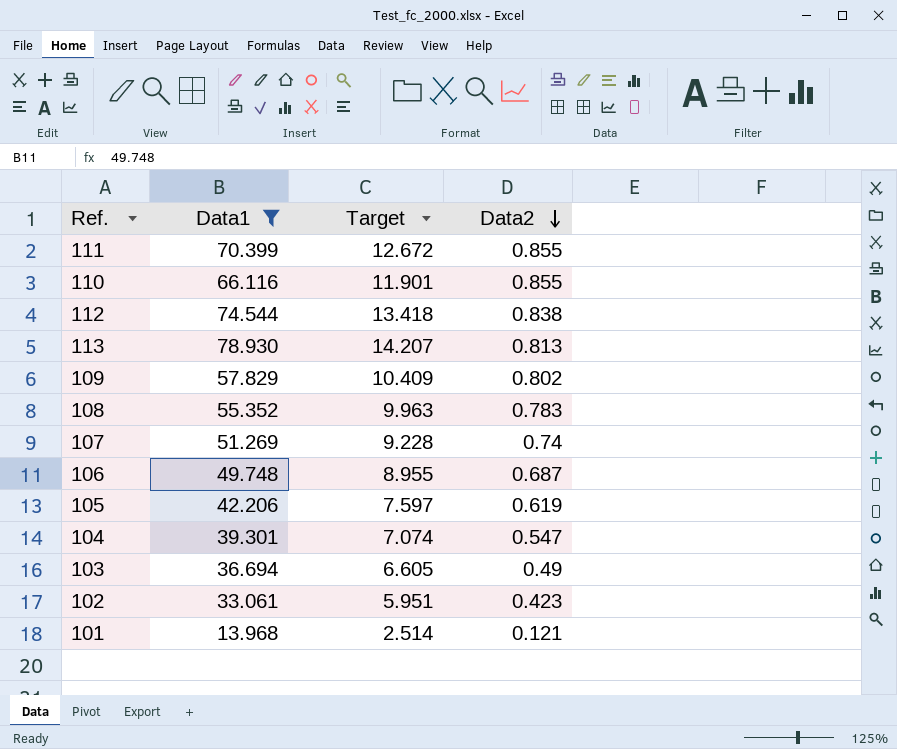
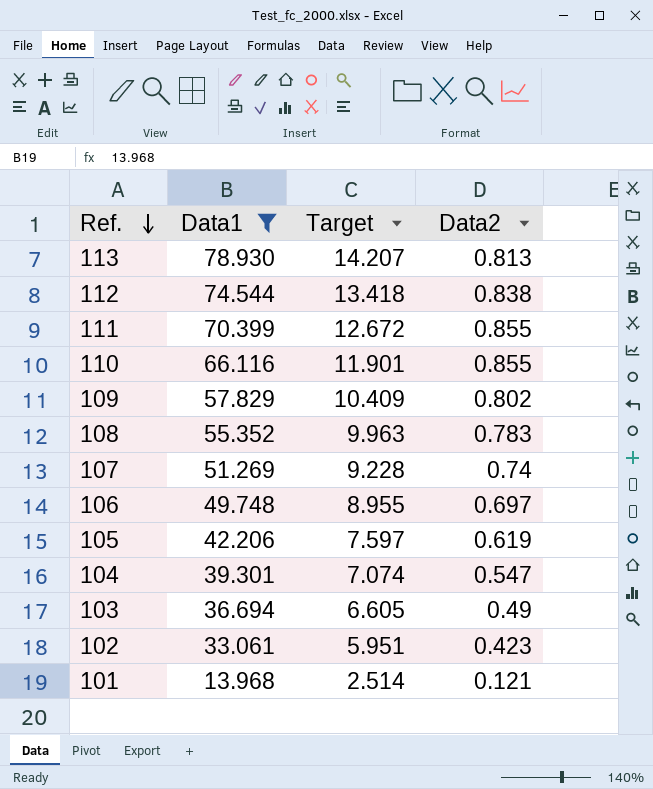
row order: Data2 descending -> Ref. descending
106 | Data2: 0.687 -> 0.697

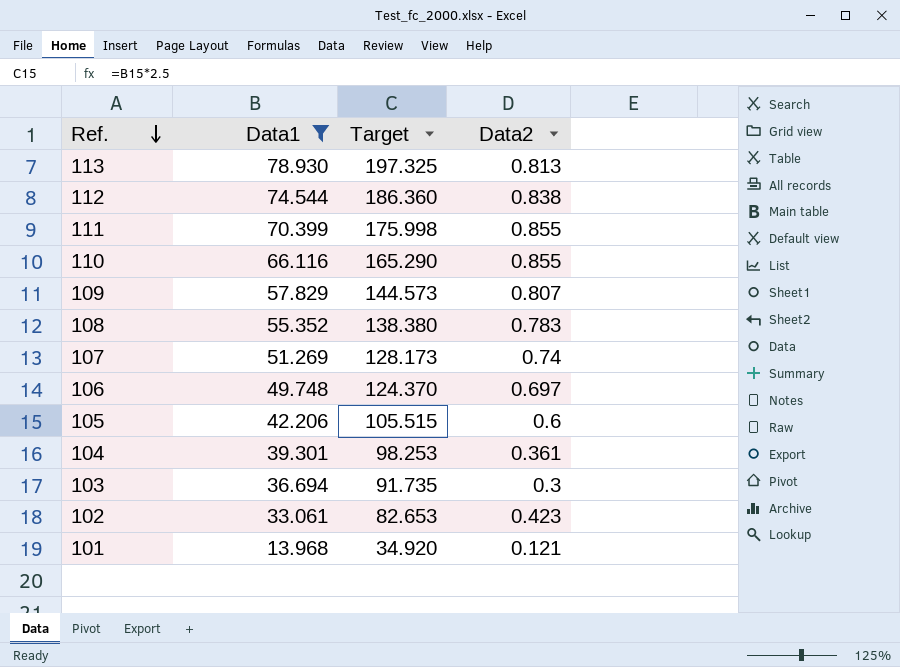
column Target | formula: [Data1] * 0.18 -> [Data1] * 2.5
109 | Data2: 0.802 -> 0.807
105 | Data2: 0.619 -> 0.6
104 | Data2: 0.547 -> 0.361
103 | Data2: 0.49 -> 0.3

